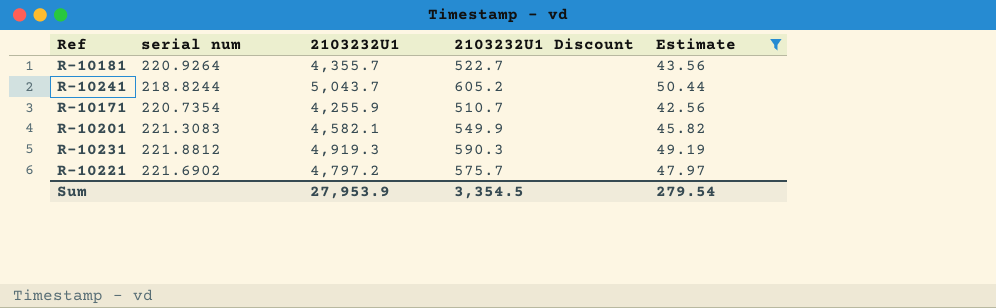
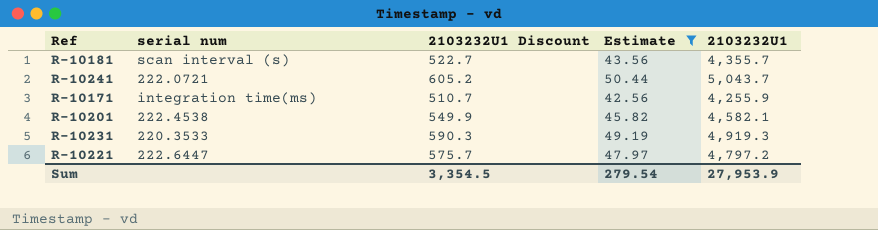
column 2103232U1 | position: 3 -> 5
R-10181 | serial num: 220.9264 -> scan interval (s)
R-10241 | serial num: 218.8244 -> 222.0721
R-10171 | serial num: 220.7354 -> integration time(ms)
R-10201 | serial num: 221.3083 -> 222.4538
R-10231 | serial num: 221.8812 -> 220.3533
R-10221 | serial num: 221.6902 -> 222.6447

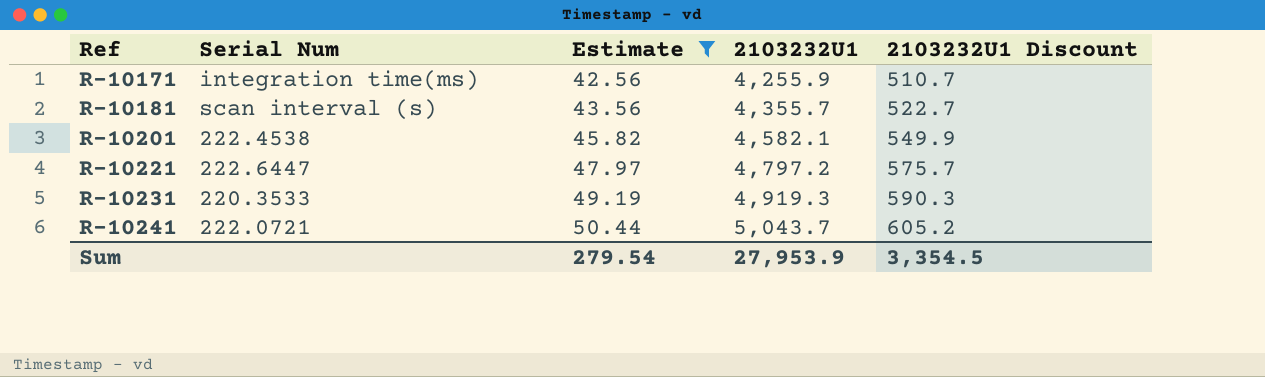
row order: none -> Ref ascending
column name: serial num -> Serial Num
column 2103232U1 Discount | position: 3 -> 5

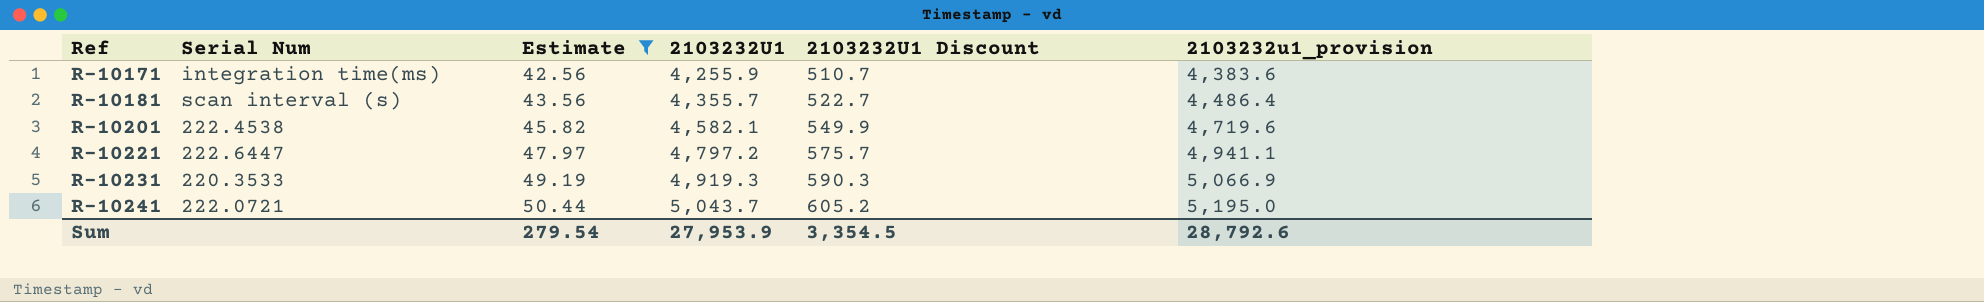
column 2103232u1_provision | formula: none -> [2103232U1] * 1.03

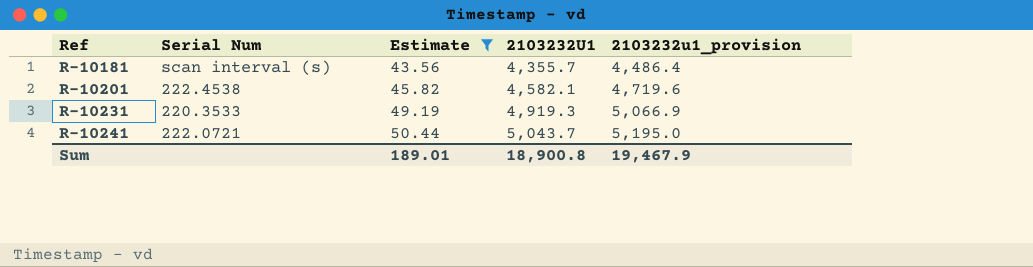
column 2103232U1 Discount | formula: [2103232U1] * 0.12 -> none
row R-10171: integration time(ms) | 42.56 | 4,255.9 | 510.7 | 4,383.6 -> none
row R-10221: 222.6447 | 47.97 | 4,797.2 | 575.7 | 4,941.1 -> none
Sum | Estimate: 279.54 -> 189.01
Sum | 2103232U1: 27,953.9 -> 18,900.8
Sum | 2103232u1_provision: 28,792.6 -> 19,467.9

